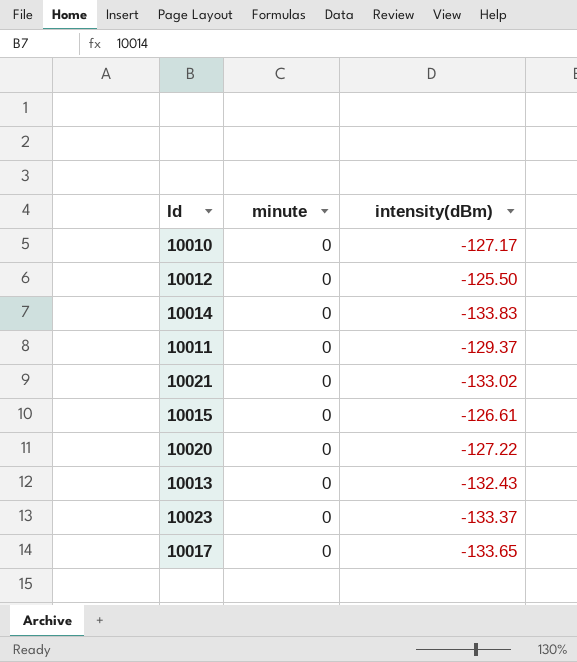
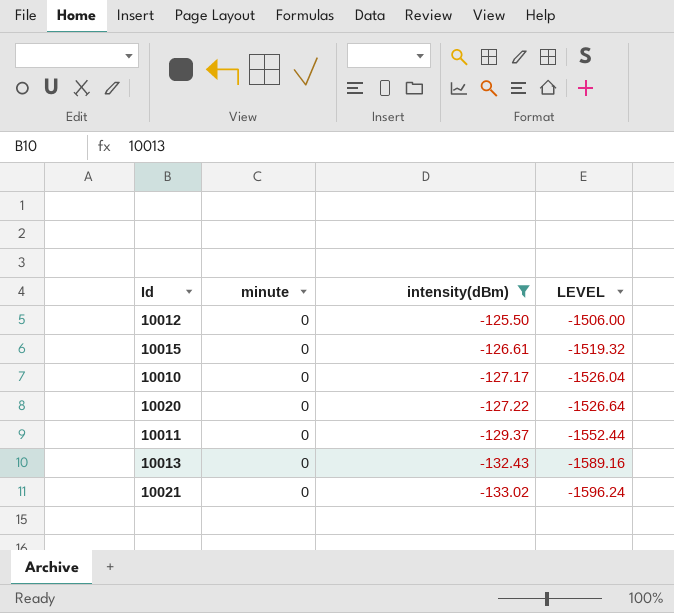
filter: none -> intensity(dBm) >= -133.02
row order: none -> intensity(dBm) descending
column LEVEL | formula: none -> [intensity(dBm)] * 12

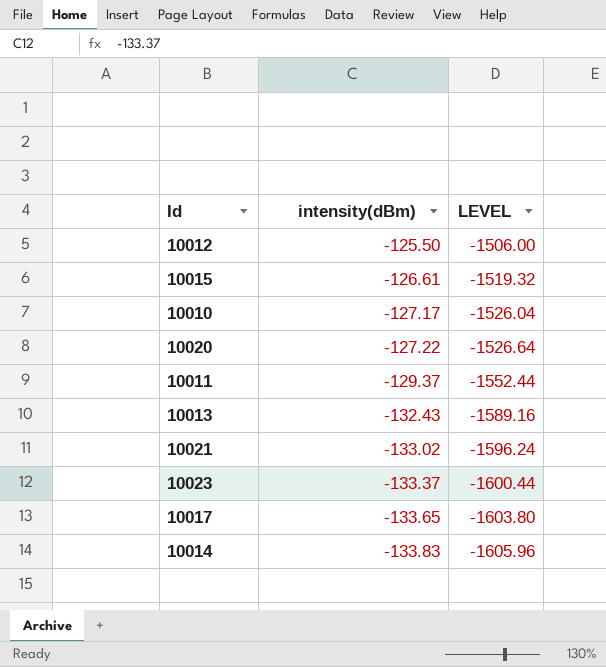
filter: intensity(dBm) >= -133.02 -> none
column minute | position: 2 -> none

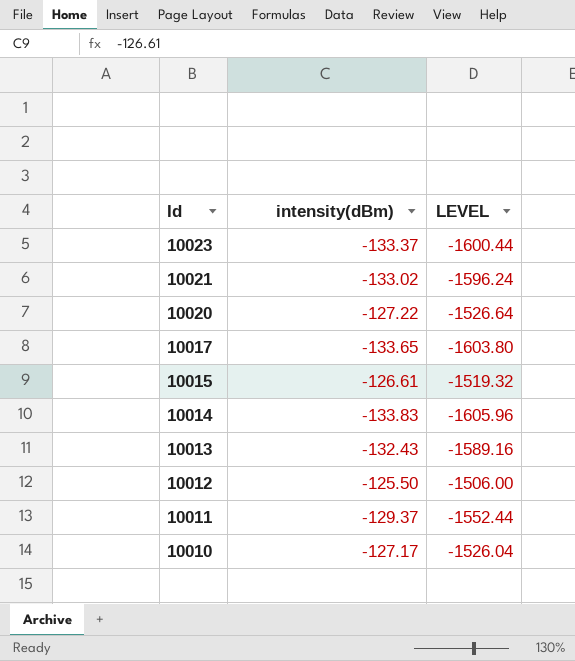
row order: intensity(dBm) descending -> Id descending

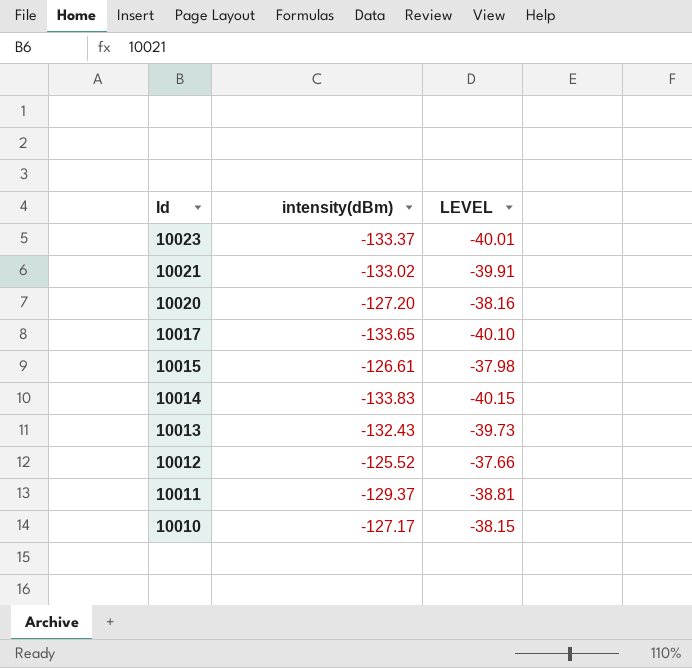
column LEVEL | formula: [intensity(dBm)] * 12 -> [intensity(dBm)] * 0.3
10020 | intensity(dBm): -127.22 -> -127.20
10012 | intensity(dBm): -125.50 -> -125.52

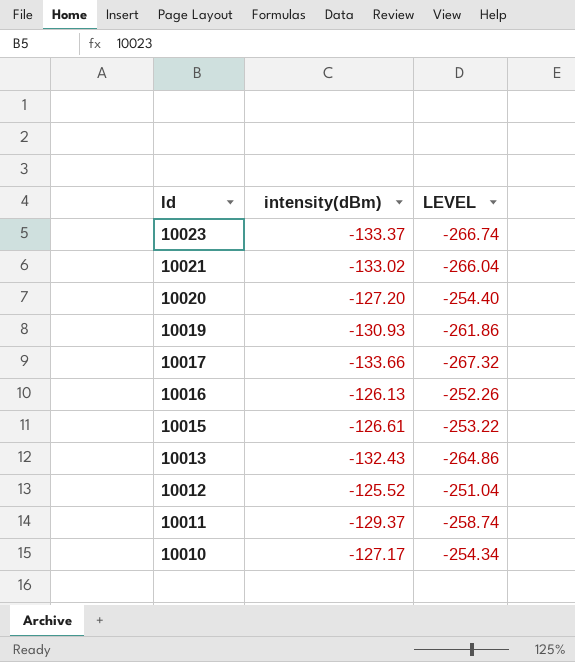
column LEVEL | formula: [intensity(dBm)] * 0.3 -> [intensity(dBm)] * 2
row 10014: -133.83 | -40.15 -> none
row 10019: none -> -130.93 | -261.86
10017 | intensity(dBm): -133.65 -> -133.66
row 10016: none -> -126.13 | -252.26

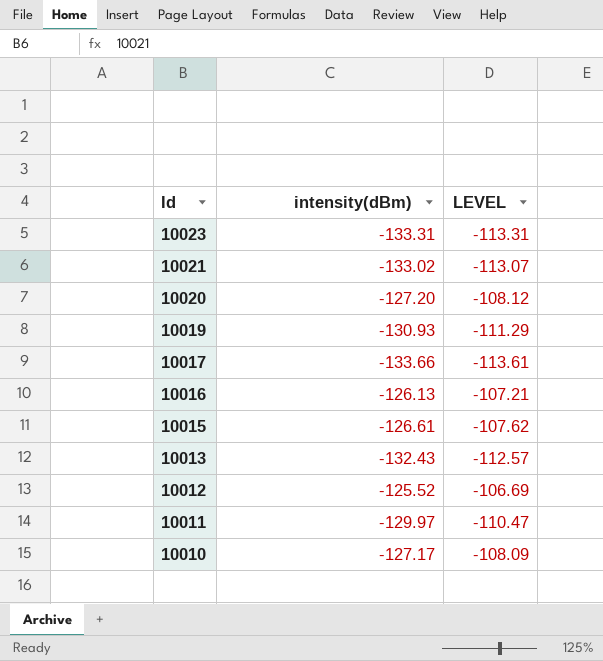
column LEVEL | formula: [intensity(dBm)] * 2 -> [intensity(dBm)] * 0.85
10023 | intensity(dBm): -133.37 -> -133.31
10011 | intensity(dBm): -129.37 -> -129.97

